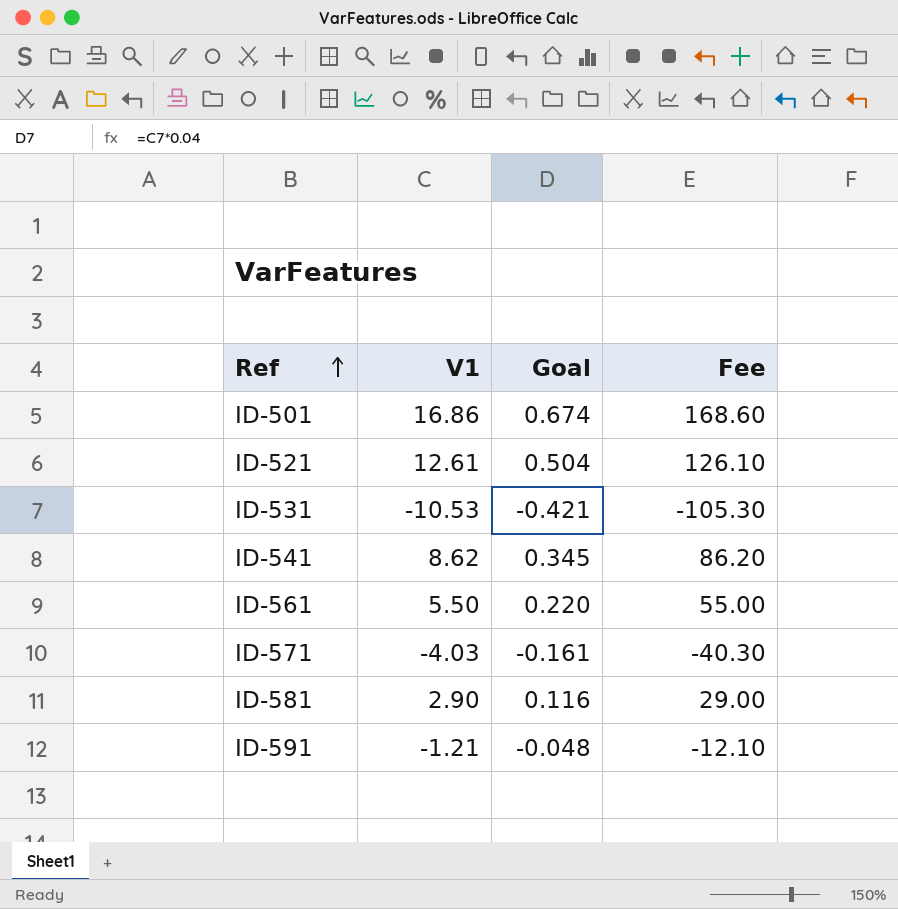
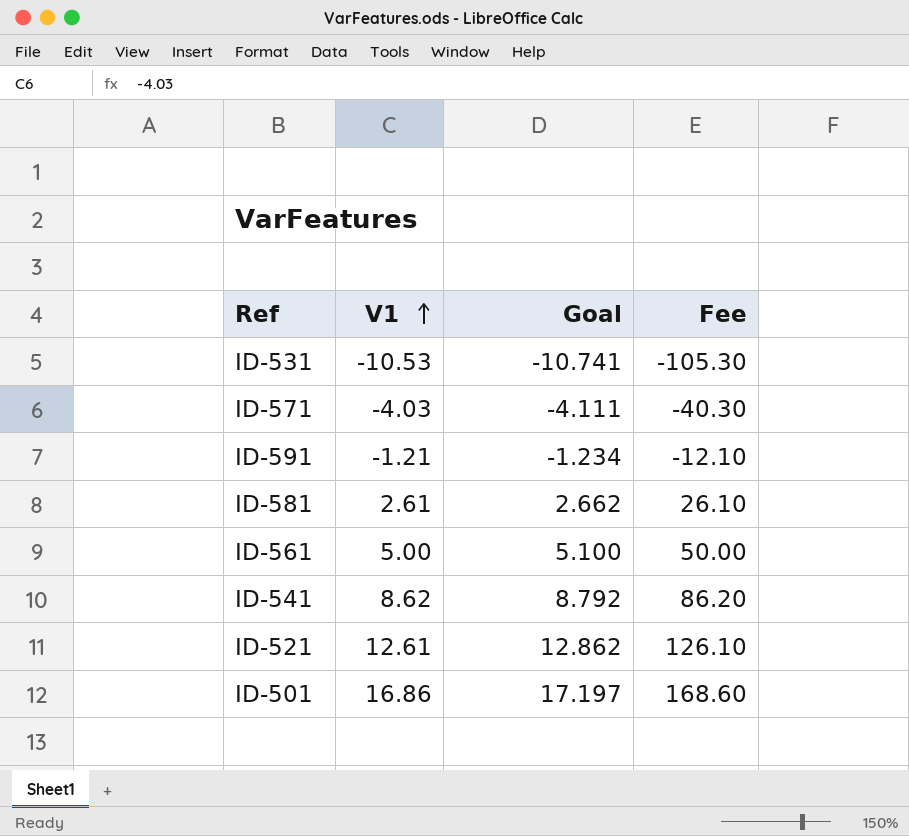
row order: Ref ascending -> V1 ascending
column Goal | formula: [V1] * 0.04 -> [V1] * 1.02
ID-581 | V1: 2.90 -> 2.61
ID-581 | Fee: 29.00 -> 26.10
ID-561 | V1: 5.50 -> 5.00
ID-561 | Fee: 55.00 -> 50.00

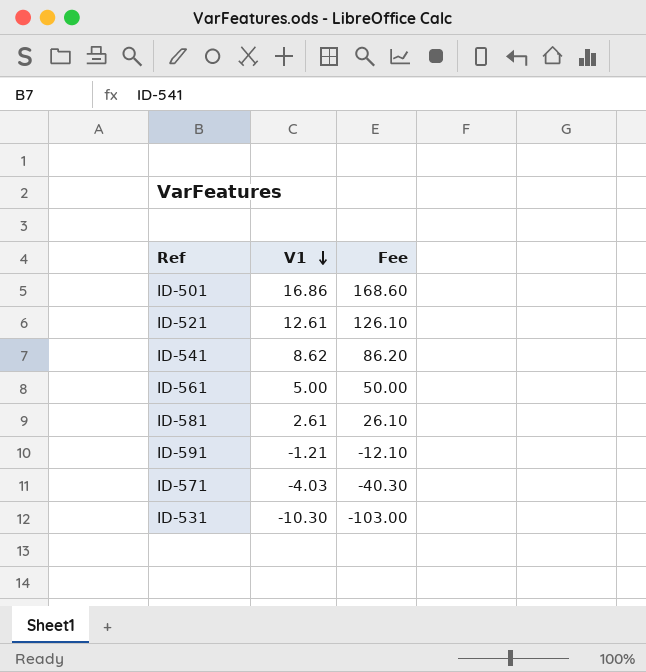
row order: V1 ascending -> V1 descending
column Goal | formula: [V1] * 1.02 -> none
ID-531 | V1: -10.53 -> -10.30
ID-531 | Fee: -105.30 -> -103.00

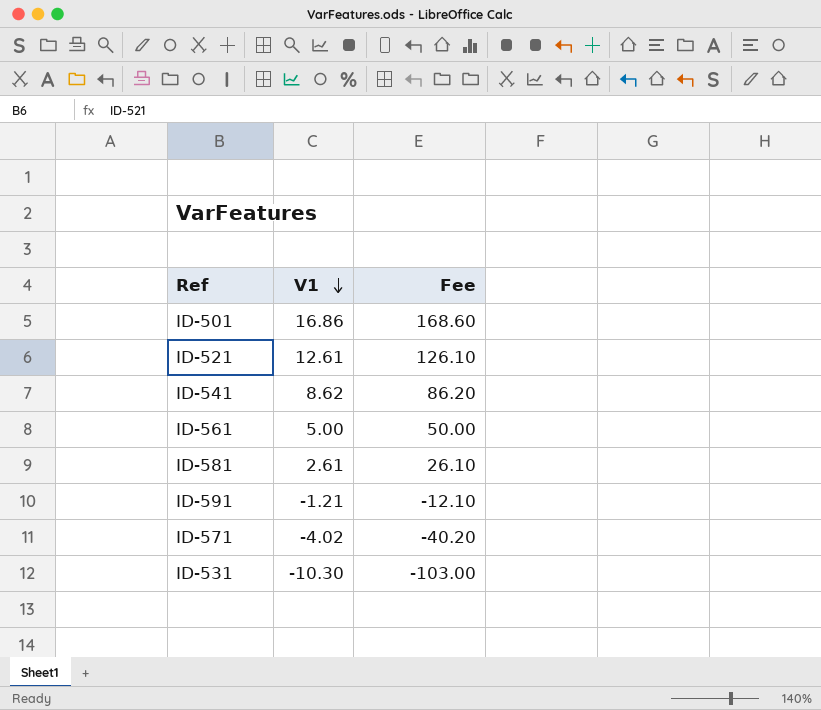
ID-571 | V1: -4.03 -> -4.02
ID-571 | Fee: -40.30 -> -40.20

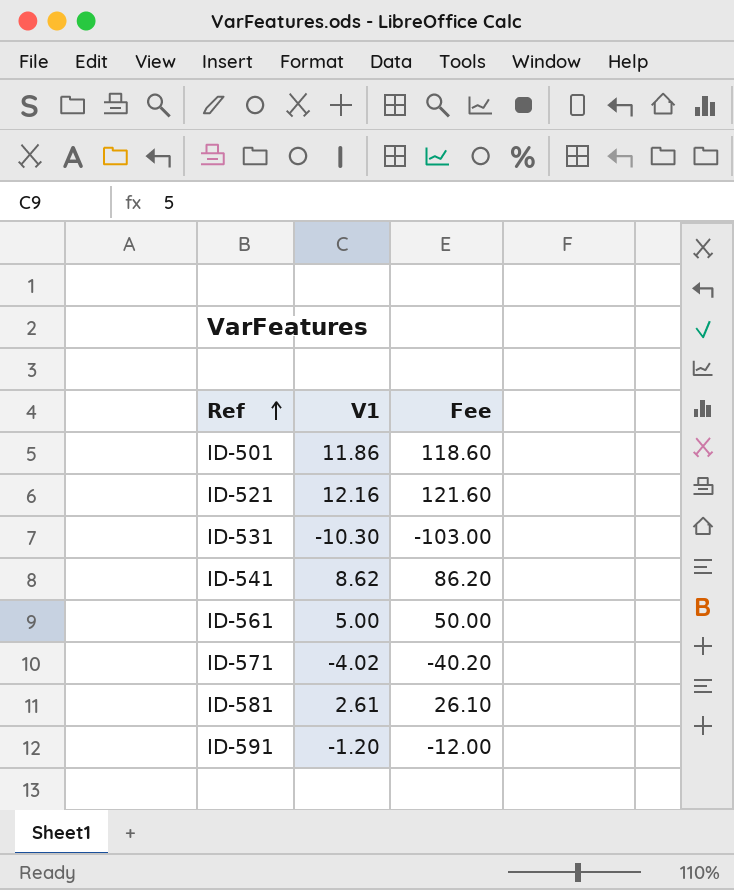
row order: V1 descending -> Ref ascending
ID-501 | V1: 16.86 -> 11.86
ID-501 | Fee: 168.60 -> 118.60
ID-521 | V1: 12.61 -> 12.16
ID-521 | Fee: 126.10 -> 121.60
ID-591 | V1: -1.21 -> -1.20
ID-591 | Fee: -12.10 -> -12.00

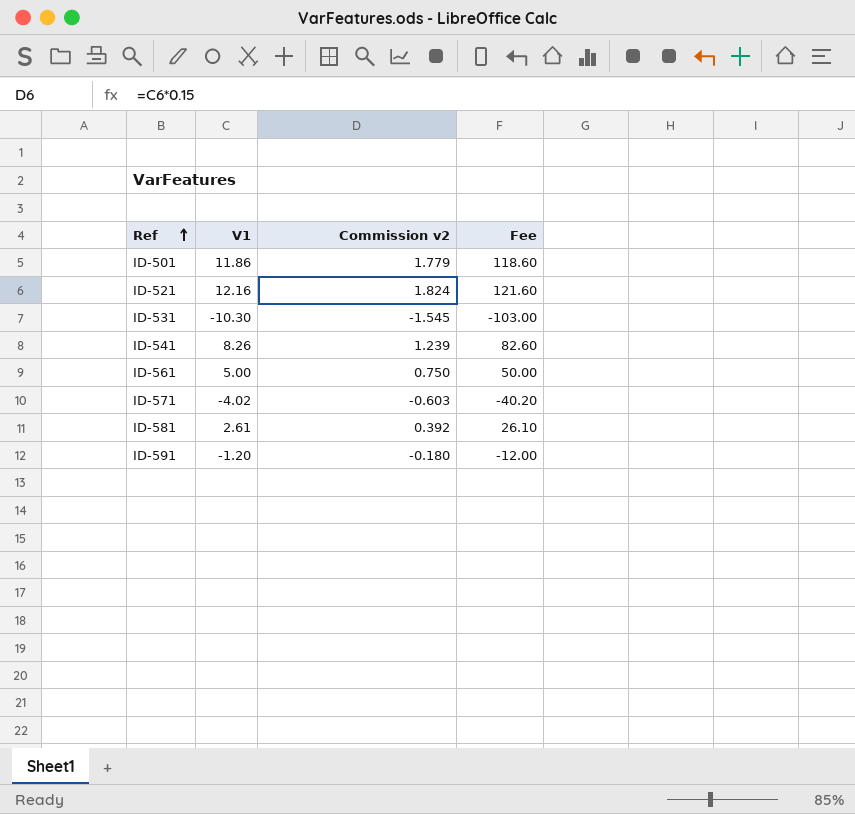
column Commission v2 | formula: none -> [V1] * 0.15
ID-541 | V1: 8.62 -> 8.26
ID-541 | Fee: 86.20 -> 82.60

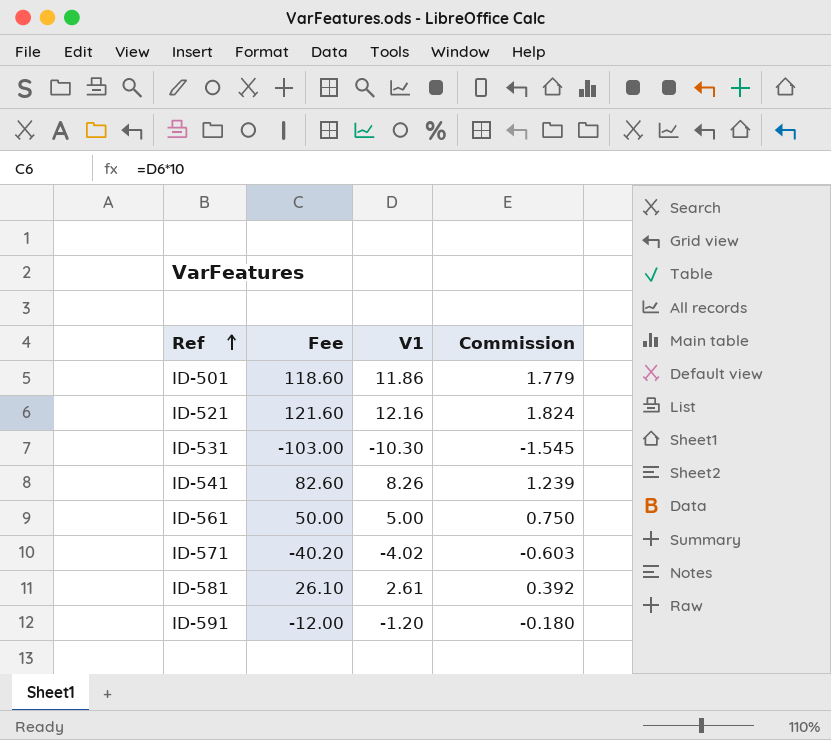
column Fee | position: 4 -> 2
column name: Commission v2 -> Commission

